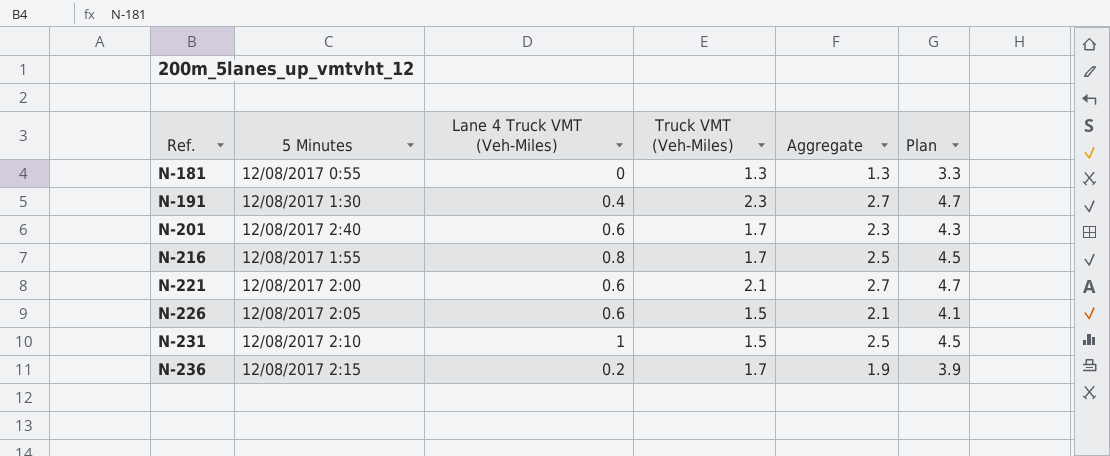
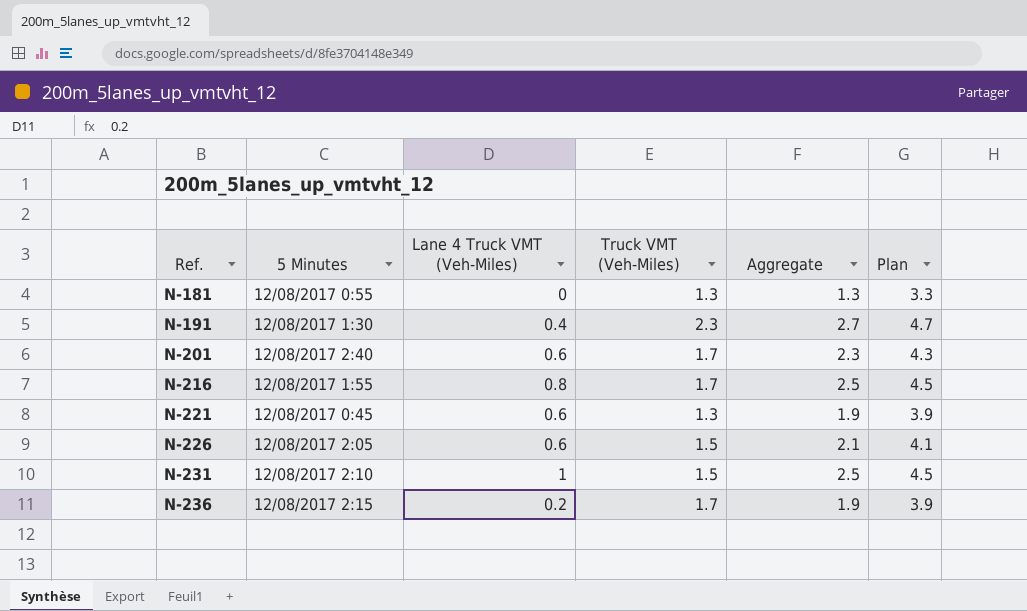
N-221 | 5 Minutes: 12/08/2017 2:00 -> 12/08/2017 0:45
N-221 | Truck VMT (Veh-Miles): 2.1 -> 1.3
N-221 | Aggregate: 2.7 -> 1.9
N-221 | Plan: 4.7 -> 3.9

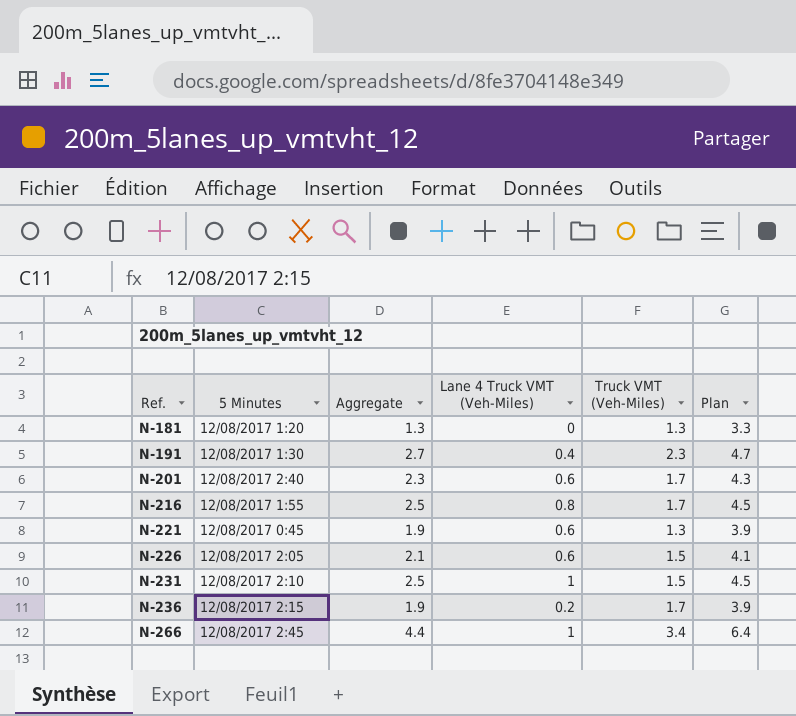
column Aggregate | position: 5 -> 3
N-181 | 5 Minutes: 12/08/2017 0:55 -> 12/08/2017 1:20
row N-266: none -> 12/08/2017 2:45 | 4.4 | 1 | 3.4 | 6.4

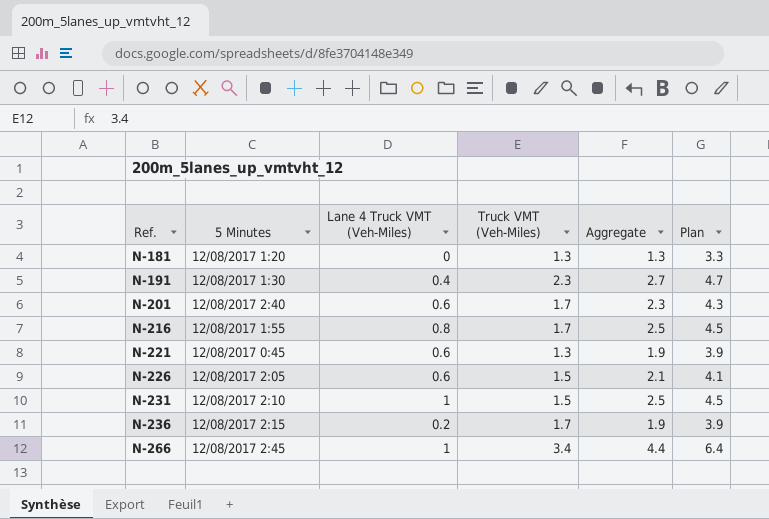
column Aggregate | position: 3 -> 5

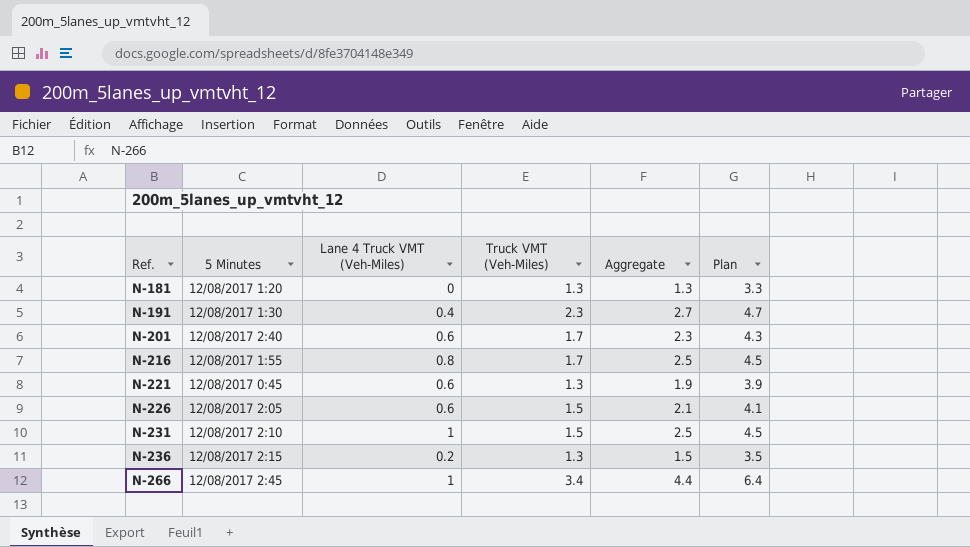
N-236 | Truck VMT (Veh-Miles): 1.7 -> 1.3
N-236 | Aggregate: 1.9 -> 1.5
N-236 | Plan: 3.9 -> 3.5

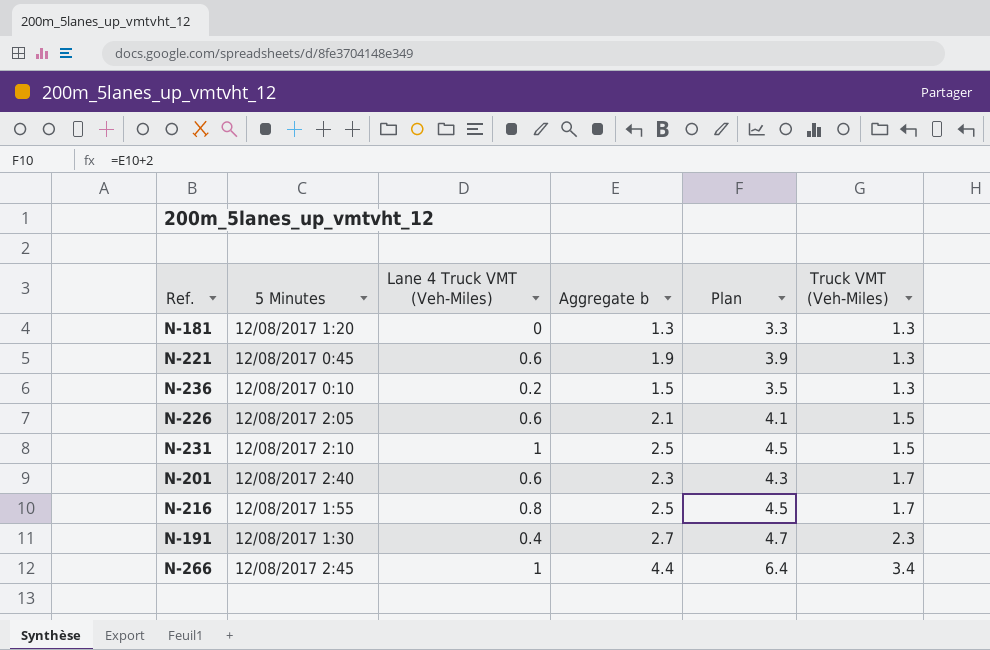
row order: Ref. ascending -> Truck VMT (Veh-Miles) ascending
column name: Aggregate -> Aggregate b
column Truck VMT (Veh-Miles) | position: 4 -> 6
N-236 | 5 Minutes: 12/08/2017 2:15 -> 12/08/2017 0:10

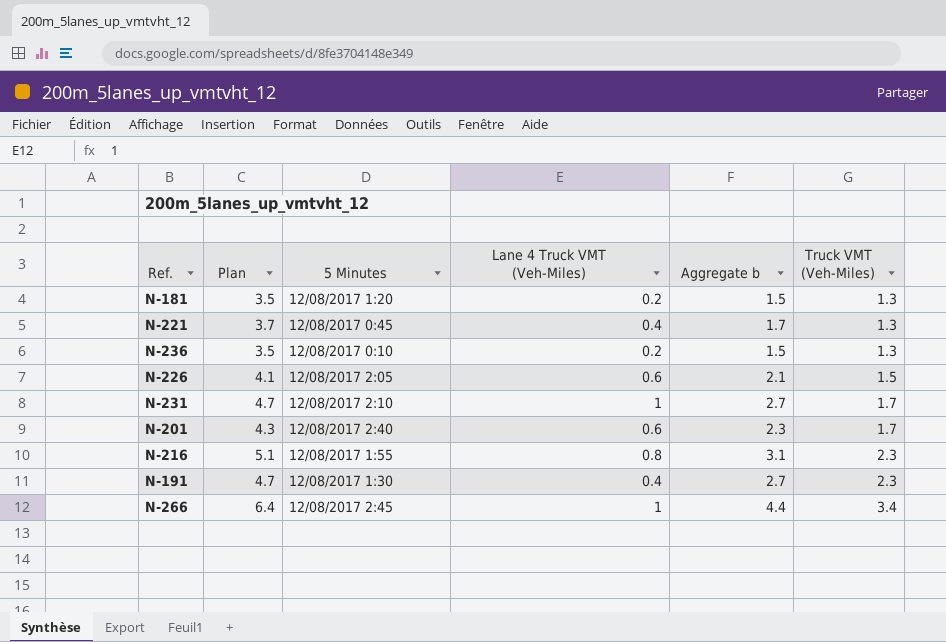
column Plan | position: 5 -> 2
N-181 | Plan: 3.3 -> 3.5
N-181 | Lane 4 Truck VMT (Veh-Miles): 0 -> 0.2
N-181 | Aggregate b: 1.3 -> 1.5
N-221 | Plan: 3.9 -> 3.7
N-221 | Lane 4 Truck VMT (Veh-Miles): 0.6 -> 0.4
N-221 | Aggregate b: 1.9 -> 1.7
N-231 | Plan: 4.5 -> 4.7
N-231 | Aggregate b: 2.5 -> 2.7
N-231 | Truck VMT (Veh-Miles): 1.5 -> 1.7
N-216 | Plan: 4.5 -> 5.1
N-216 | Aggregate b: 2.5 -> 3.1
N-216 | Truck VMT (Veh-Miles): 1.7 -> 2.3

